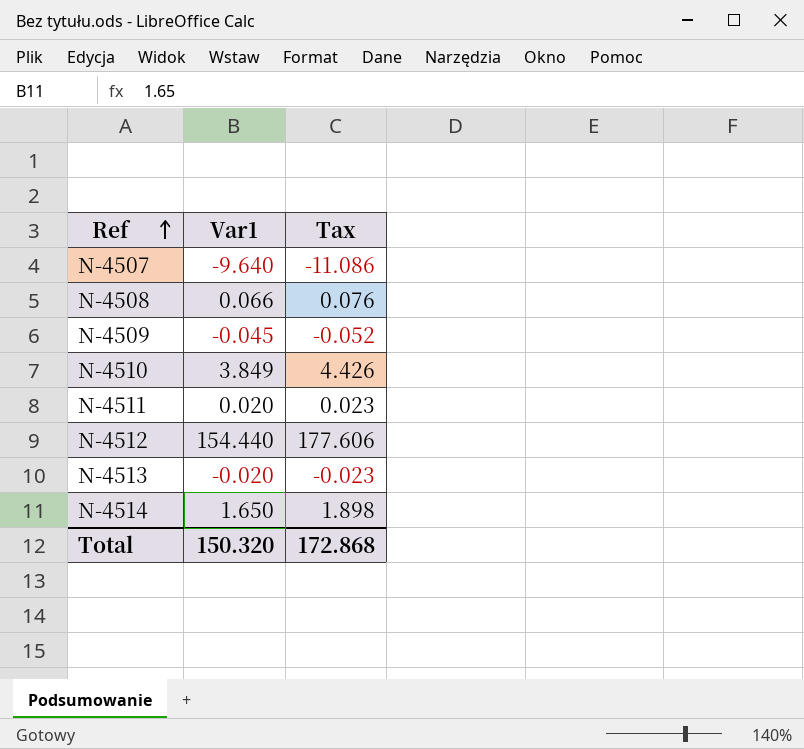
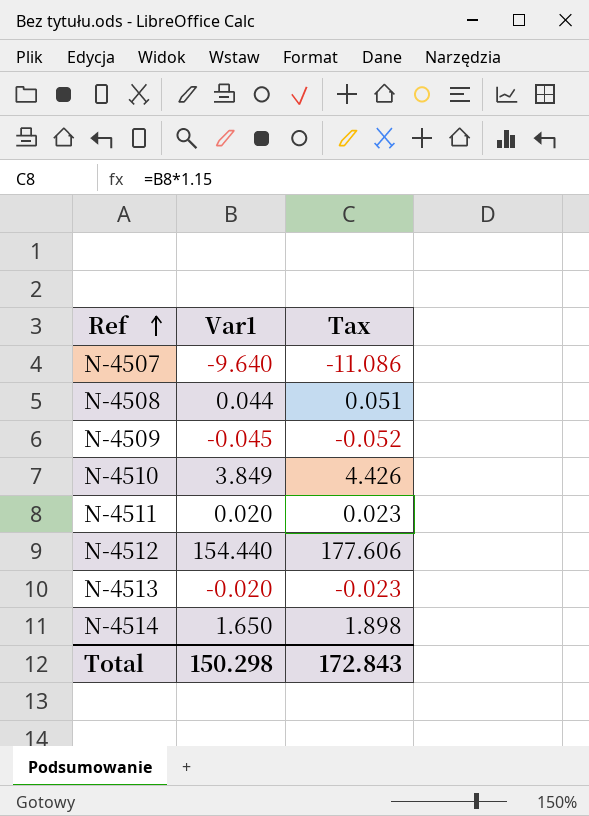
N-4508 | Var1: 0.066 -> 0.044
N-4508 | Tax: 0.076 -> 0.051
Total | Var1: 150.320 -> 150.298
Total | Tax: 172.868 -> 172.843

